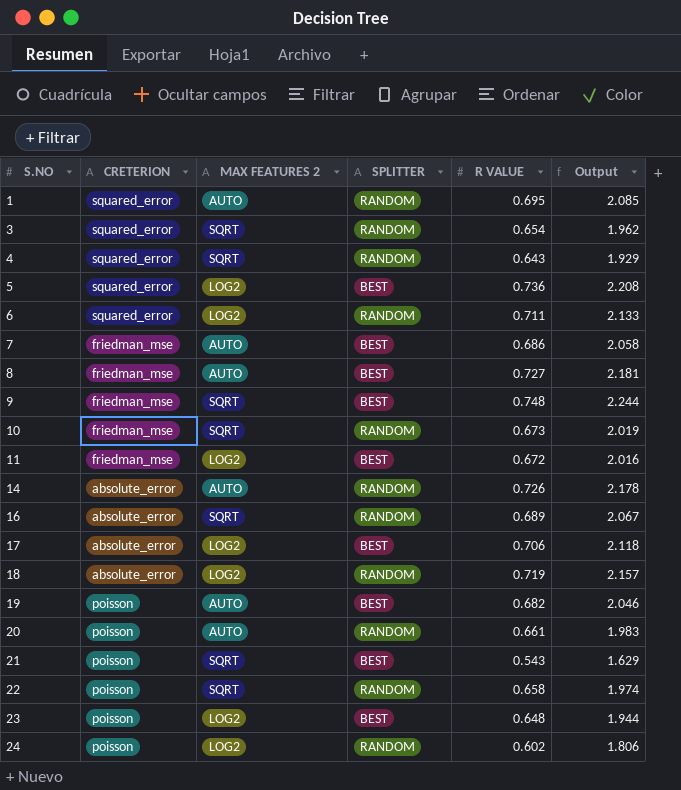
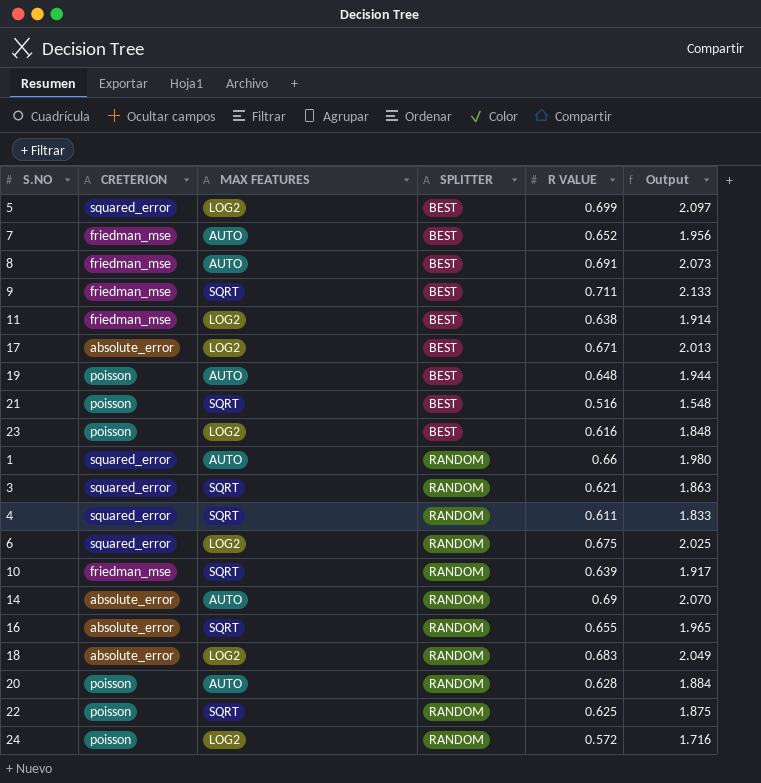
row order: S.NO ascending -> SPLITTER ascending
column name: MAX FEATURES 2 -> MAX FEATURES
5 | R VALUE: 0.736 -> 0.699
5 | Output: 2.208 -> 2.097
7 | R VALUE: 0.686 -> 0.652
7 | Output: 2.058 -> 1.956
8 | R VALUE: 0.727 -> 0.691
8 | Output: 2.181 -> 2.073
9 | R VALUE: 0.748 -> 0.711
9 | Output: 2.244 -> 2.133
11 | R VALUE: 0.672 -> 0.638
11 | Output: 2.016 -> 1.914
17 | R VALUE: 0.706 -> 0.671
17 | Output: 2.118 -> 2.013
19 | R VALUE: 0.682 -> 0.648
19 | Output: 2.046 -> 1.944
21 | R VALUE: 0.543 -> 0.516
21 | Output: 1.629 -> 1.548
23 | R VALUE: 0.648 -> 0.616
23 | Output: 1.944 -> 1.848
1 | R VALUE: 0.695 -> 0.66
1 | Output: 2.085 -> 1.980
3 | R VALUE: 0.654 -> 0.621
3 | Output: 1.962 -> 1.863
4 | R VALUE: 0.643 -> 0.611
4 | Output: 1.929 -> 1.833
6 | R VALUE: 0.711 -> 0.675
6 | Output: 2.133 -> 2.025
10 | R VALUE: 0.673 -> 0.639
10 | Output: 2.019 -> 1.917
14 | R VALUE: 0.726 -> 0.69
14 | Output: 2.178 -> 2.070
16 | R VALUE: 0.689 -> 0.655
16 | Output: 2.067 -> 1.965
18 | R VALUE: 0.719 -> 0.683
18 | Output: 2.157 -> 2.049
20 | R VALUE: 0.661 -> 0.628
20 | Output: 1.983 -> 1.884
22 | R VALUE: 0.658 -> 0.625
22 | Output: 1.974 -> 1.875
24 | R VALUE: 0.602 -> 0.572
24 | Output: 1.806 -> 1.716

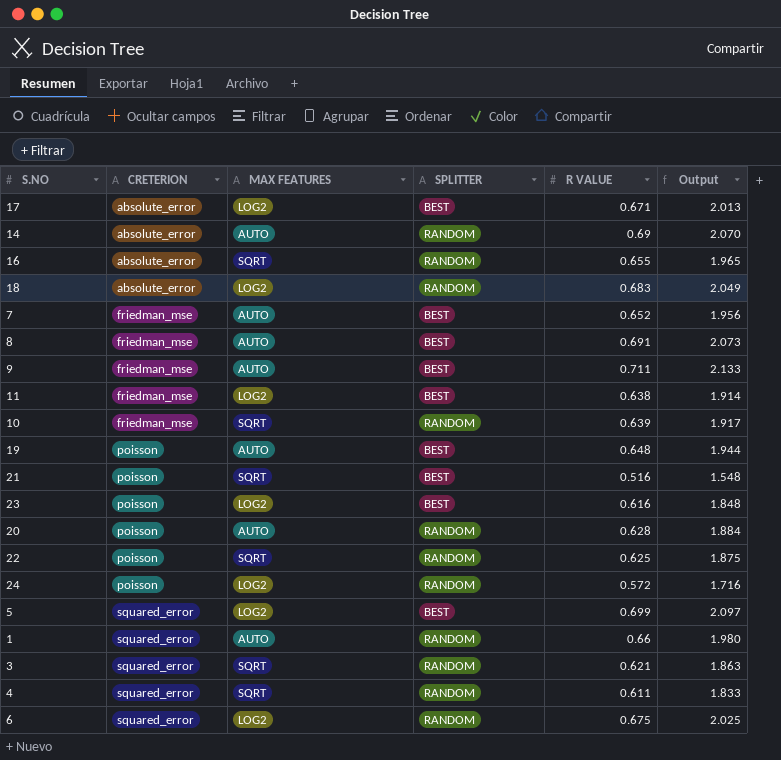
row order: SPLITTER ascending -> CRETERION ascending
9 | MAX FEATURES: SQRT -> AUTO

